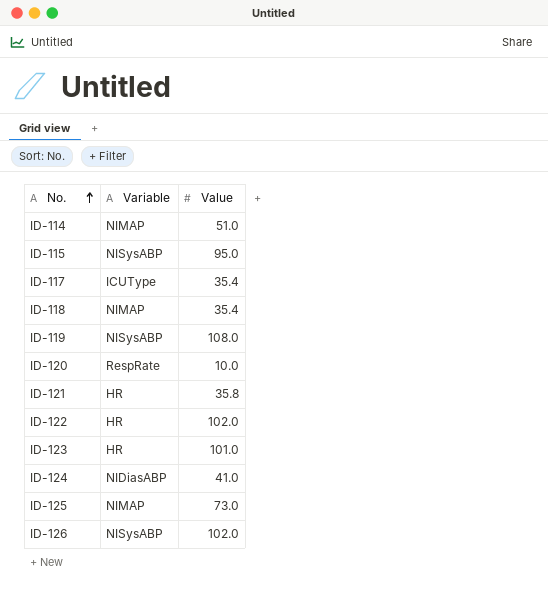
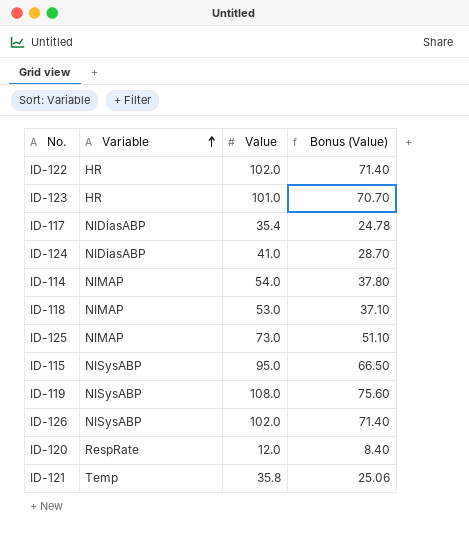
row order: No. ascending -> Variable ascending
column Bonus (Value) | formula: none -> [Value] * 0.7
ID-117 | Variable: ICUType -> NIDiasABP
ID-114 | Value: 51.0 -> 54.0
ID-118 | Value: 35.4 -> 53.0
ID-120 | Value: 10.0 -> 12.0
ID-121 | Variable: HR -> Temp

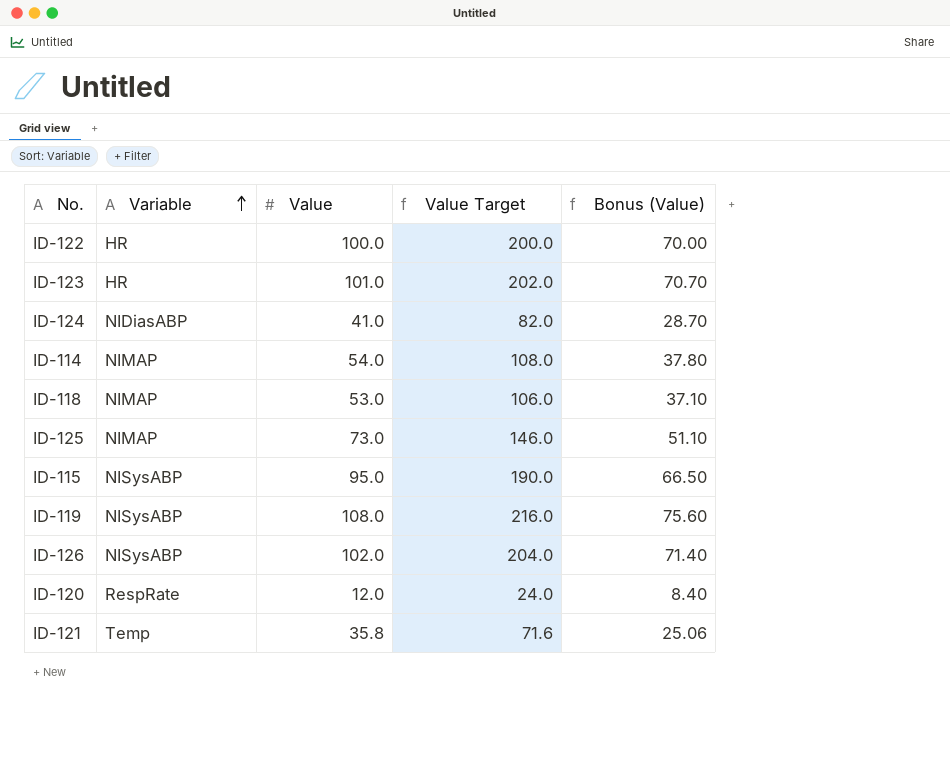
column Value Target | formula: none -> [Value] * 2
row ID-117: NIDiasABP | 35.4 | 24.78 -> none
ID-122 | Value: 102.0 -> 100.0
ID-122 | Bonus (Value): 71.40 -> 70.00

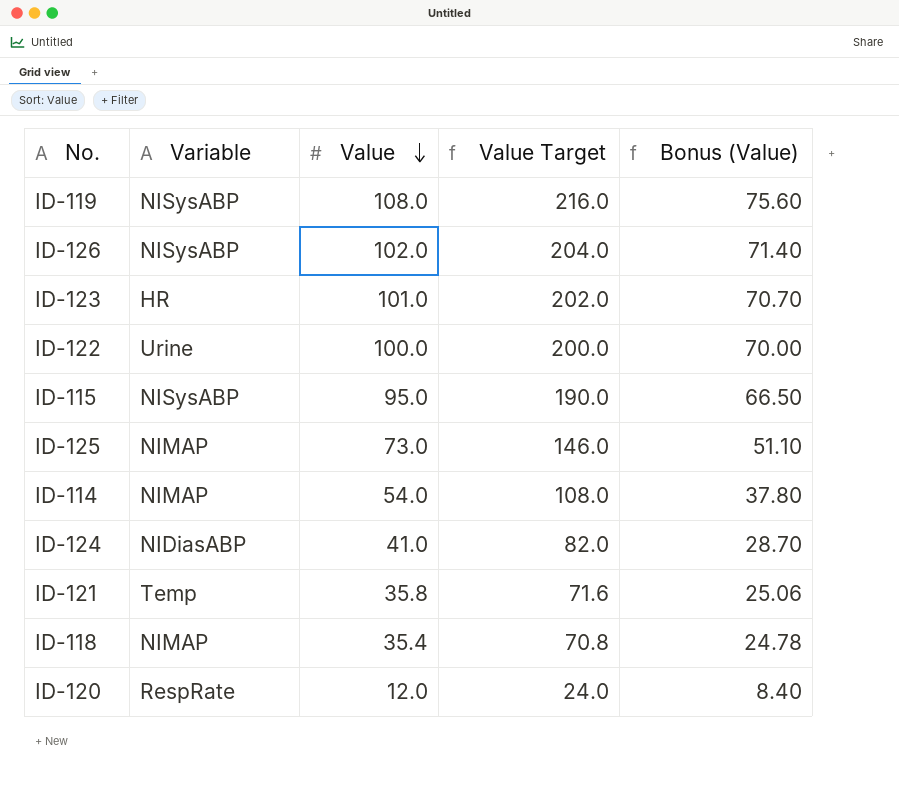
row order: Variable ascending -> Value descending
ID-122 | Variable: HR -> Urine
ID-118 | Value: 53.0 -> 35.4
ID-118 | Value Target: 106.0 -> 70.8
ID-118 | Bonus (Value): 37.10 -> 24.78

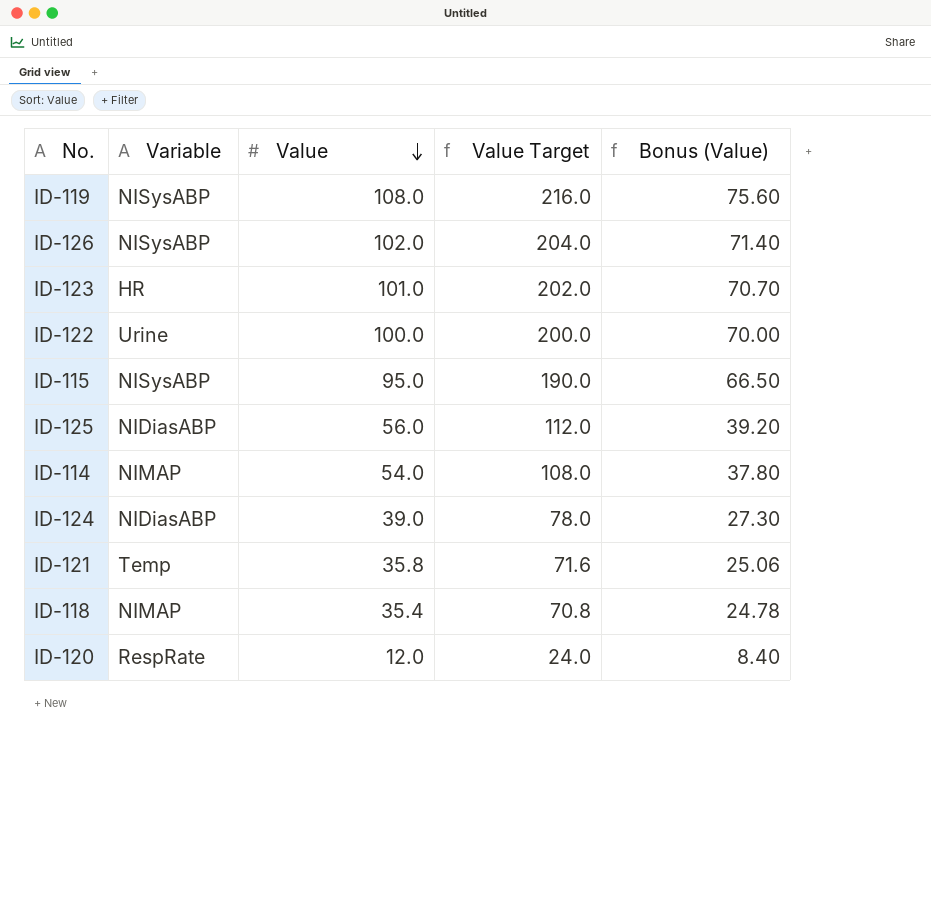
ID-125 | Variable: NIMAP -> NIDiasABP
ID-125 | Value: 73.0 -> 56.0
ID-125 | Value Target: 146.0 -> 112.0
ID-125 | Bonus (Value): 51.10 -> 39.20
ID-124 | Value: 41.0 -> 39.0
ID-124 | Value Target: 82.0 -> 78.0
ID-124 | Bonus (Value): 28.70 -> 27.30

